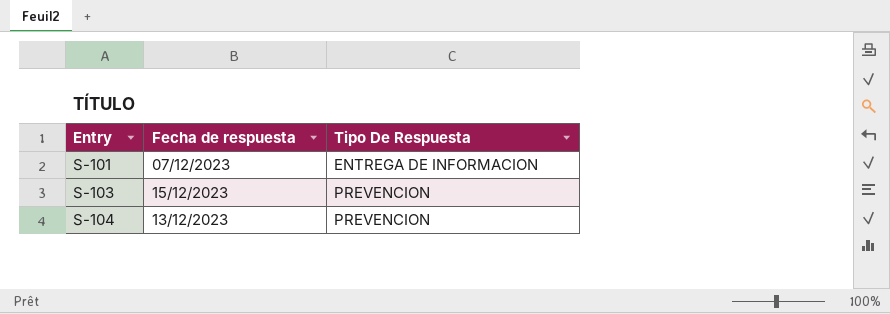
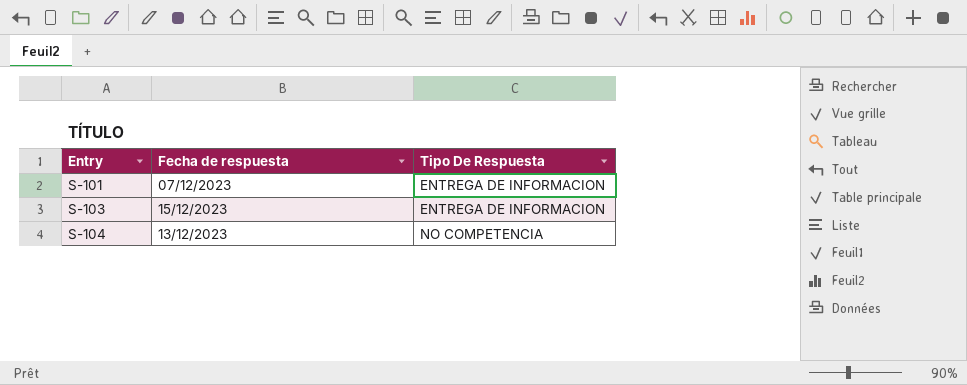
S-103 | Tipo De Respuesta: PREVENCION -> ENTREGA DE INFORMACION
S-104 | Tipo De Respuesta: PREVENCION -> NO COMPETENCIA

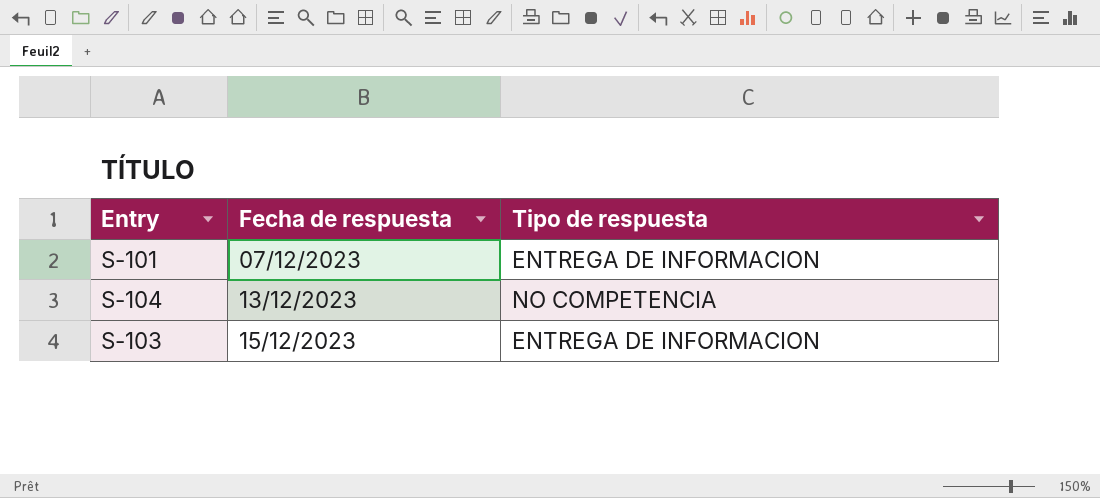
row order: Entry ascending -> Fecha de respuesta ascending
column name: Tipo De Respuesta -> Tipo de respuesta

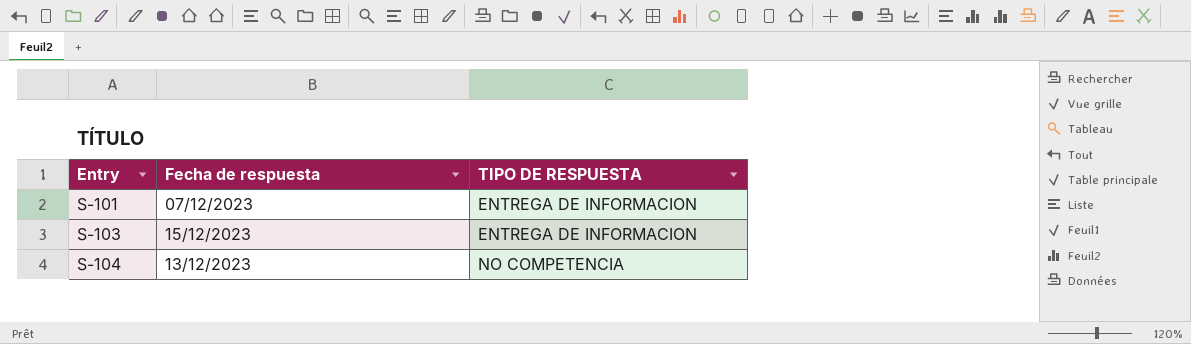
row order: Fecha de respuesta ascending -> Entry ascending
column name: Tipo de respuesta -> TIPO DE RESPUESTA

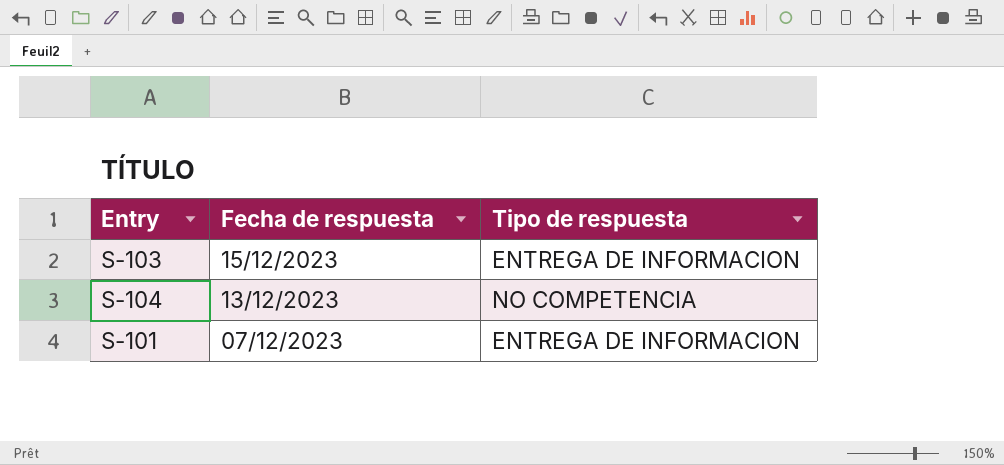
row order: Entry ascending -> Fecha de respuesta descending
column name: TIPO DE RESPUESTA -> Tipo de respuesta

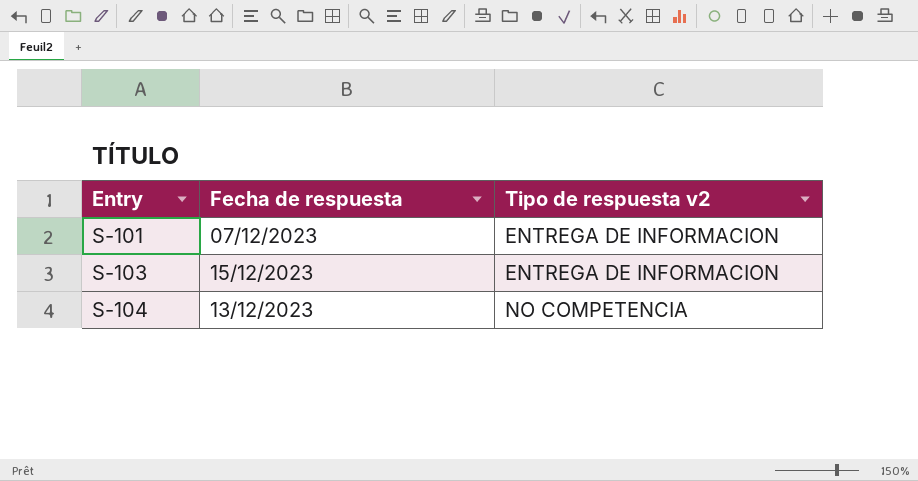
row order: Fecha de respuesta descending -> Entry ascending
column name: Tipo de respuesta -> Tipo de respuesta v2

